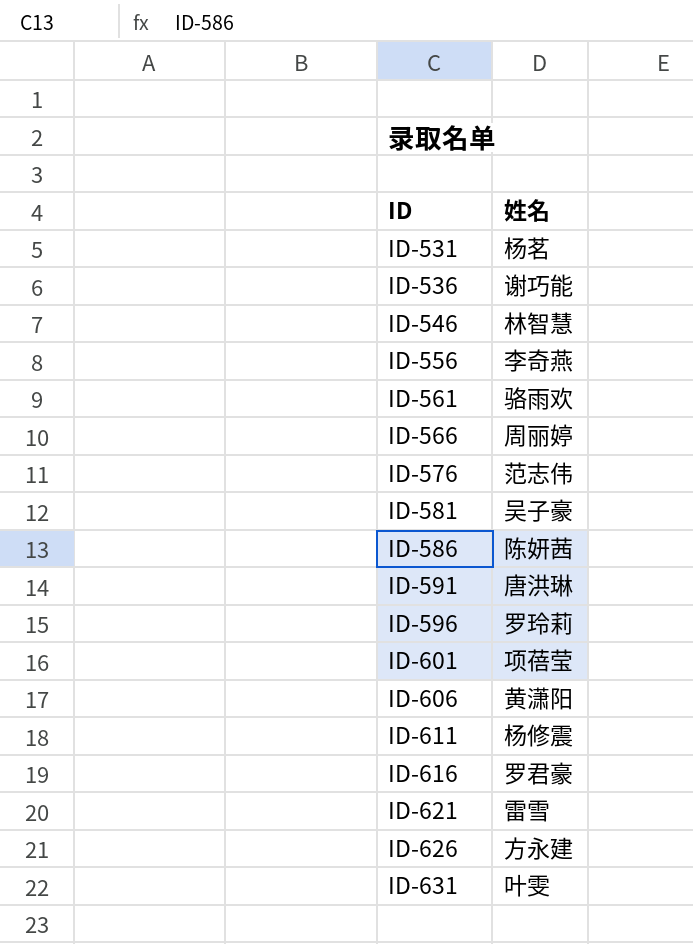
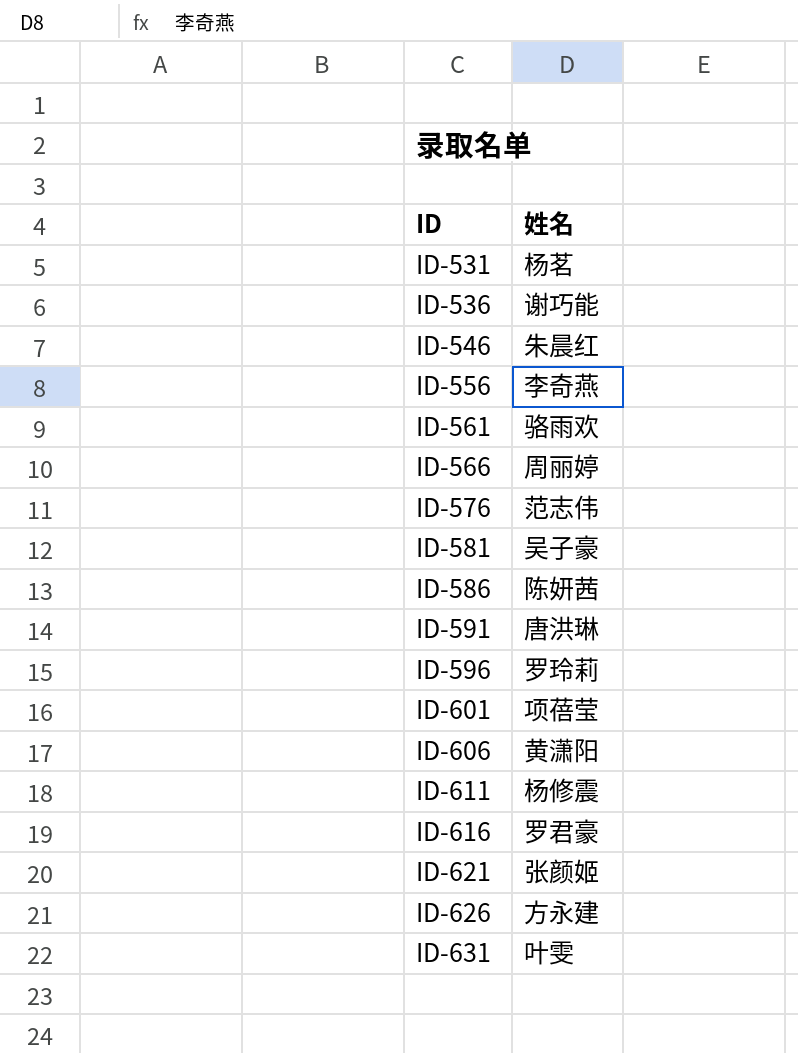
ID-546 | 姓名: 林智慧 -> 朱晨红
ID-621 | 姓名: 雷雪 -> 张颜姬

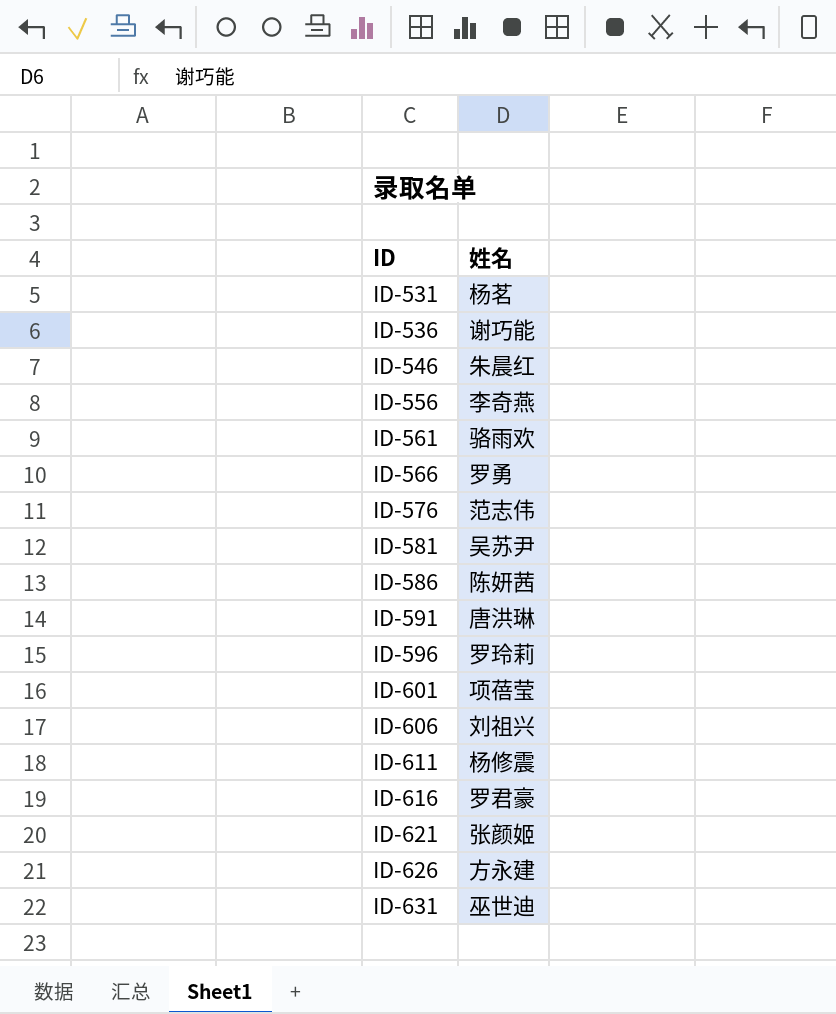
ID-566 | 姓名: 周丽婷 -> 罗勇
ID-581 | 姓名: 吴子豪 -> 吴苏尹
ID-606 | 姓名: 黄潇阳 -> 刘祖兴
ID-631 | 姓名: 叶雯 -> 巫世迪

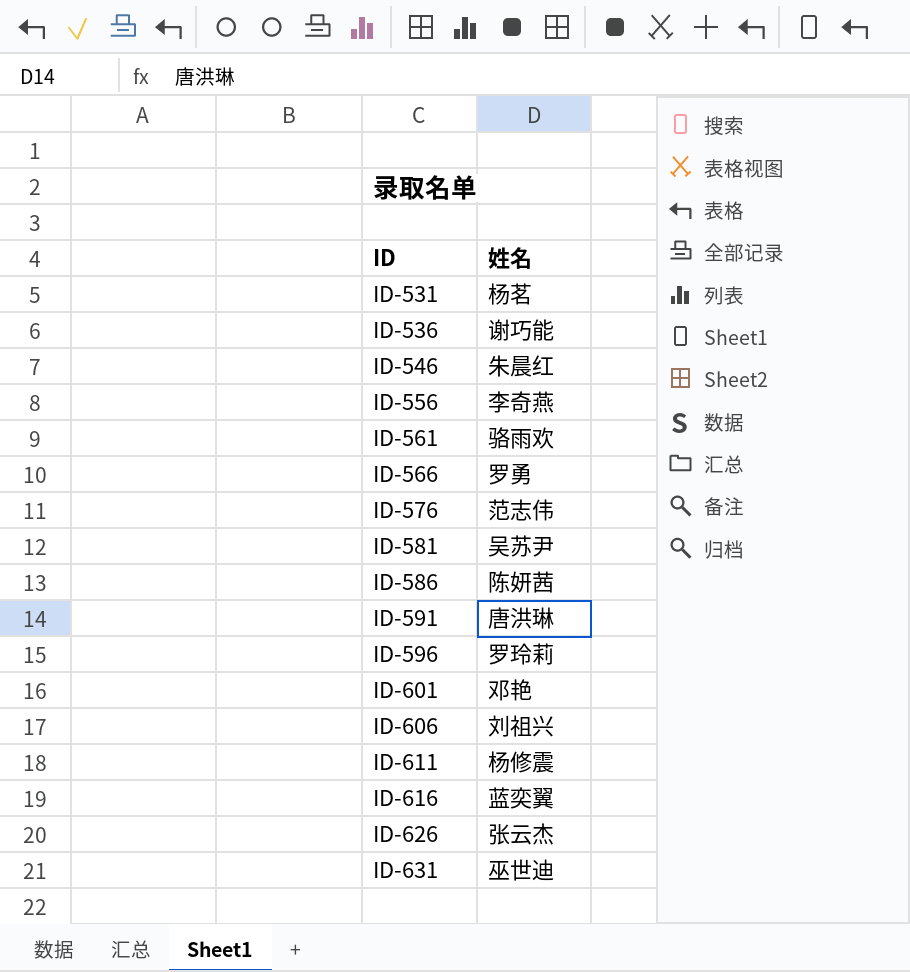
row ID-621: 张颜姬 -> none
ID-601 | 姓名: 项蓓莹 -> 邓艳
ID-616 | 姓名: 罗君豪 -> 蓝奕翼
ID-626 | 姓名: 方永建 -> 张云杰

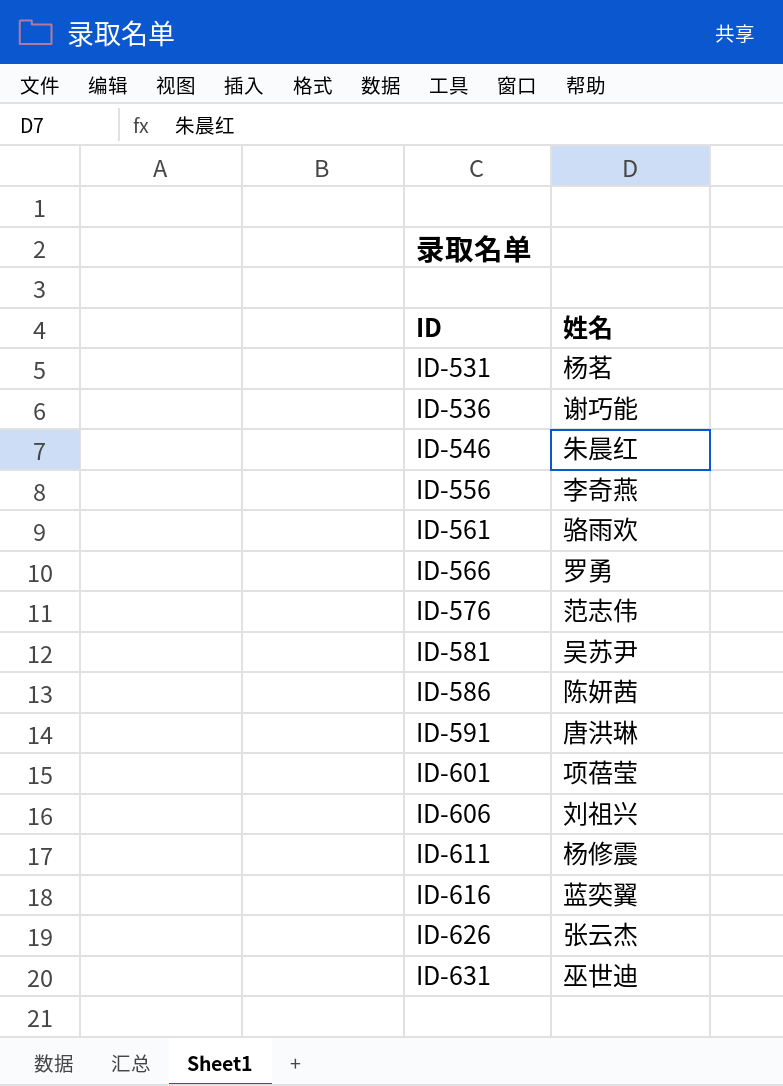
row ID-596: 罗玲莉 -> none
ID-601 | 姓名: 邓艳 -> 项蓓莹

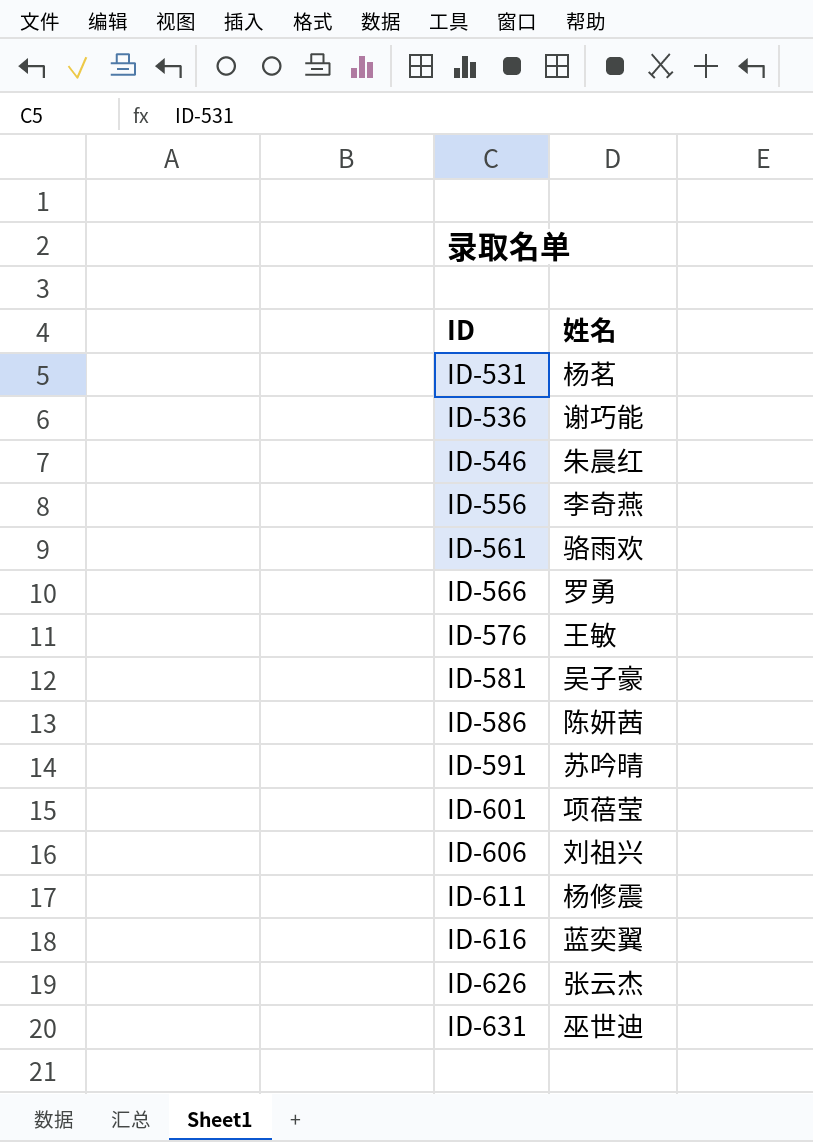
ID-576 | 姓名: 范志伟 -> 王敏
ID-581 | 姓名: 吴苏尹 -> 吴子豪
ID-591 | 姓名: 唐洪琳 -> 苏吟晴

